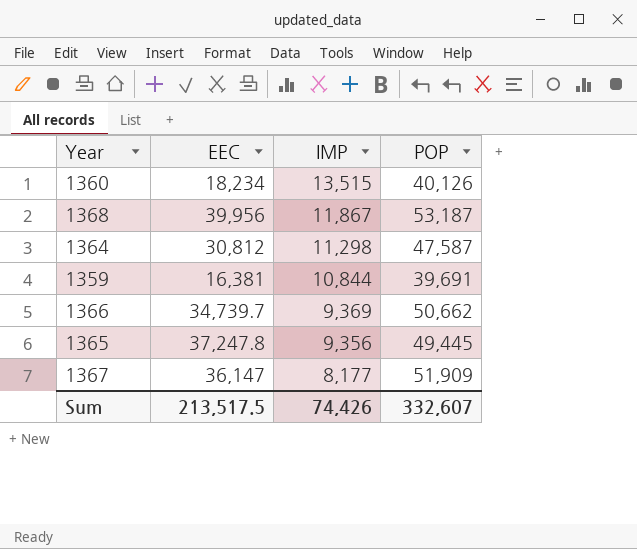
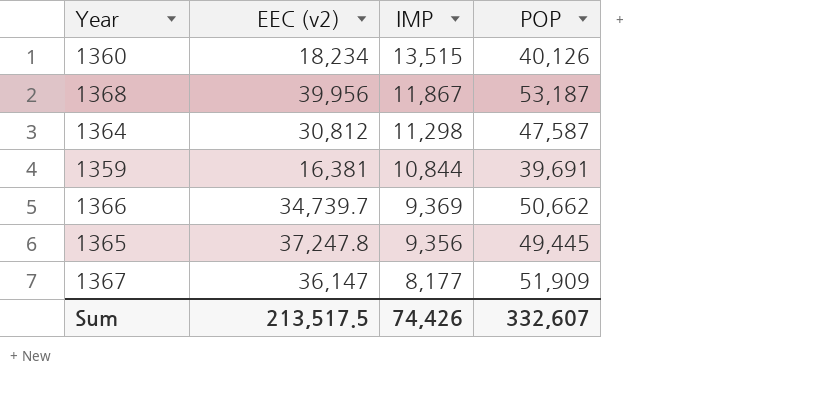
column name: EEC -> EEC (v2)

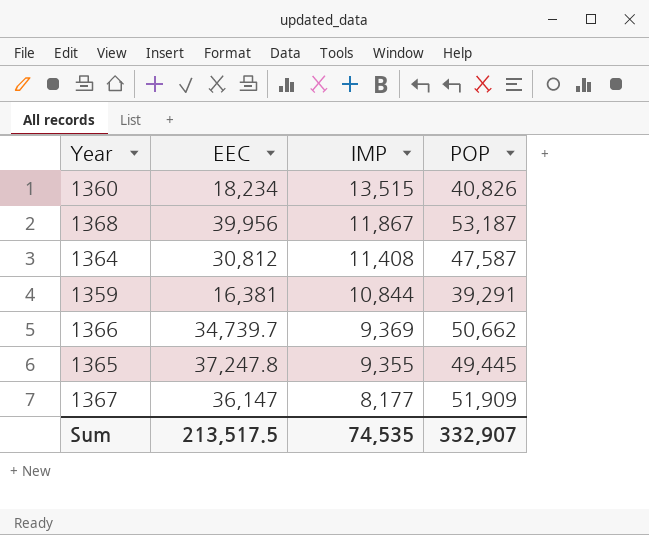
column name: EEC (v2) -> EEC
1360 | POP: 40,126 -> 40,826
1364 | IMP: 11,298 -> 11,408
1359 | POP: 39,691 -> 39,291
1365 | IMP: 9,356 -> 9,355
Sum | IMP: 74,426 -> 74,535
Sum | POP: 332,607 -> 332,907

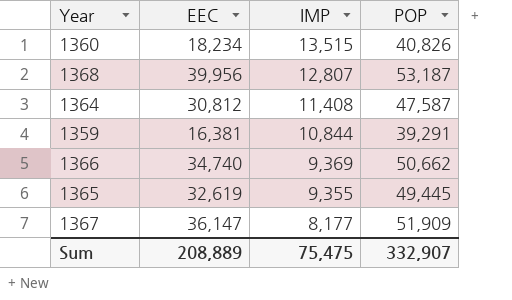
1368 | IMP: 11,867 -> 12,807
1366 | EEC: 34,739.7 -> 34,740
1365 | EEC: 37,247.8 -> 32,619
Sum | EEC: 213,517.5 -> 208,889
Sum | IMP: 74,535 -> 75,475

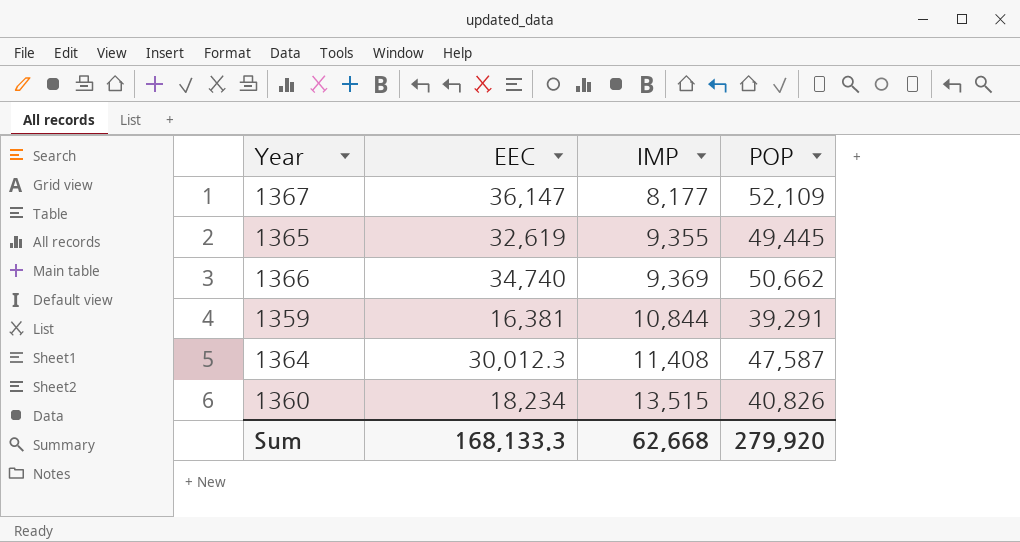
row order: IMP descending -> IMP ascending
row 1368: 39,956 | 12,807 | 53,187 -> none
1367 | POP: 51,909 -> 52,109
1364 | EEC: 30,812 -> 30,012.3
Sum | EEC: 208,889 -> 168,133.3
Sum | IMP: 75,475 -> 62,668
Sum | POP: 332,907 -> 279,920

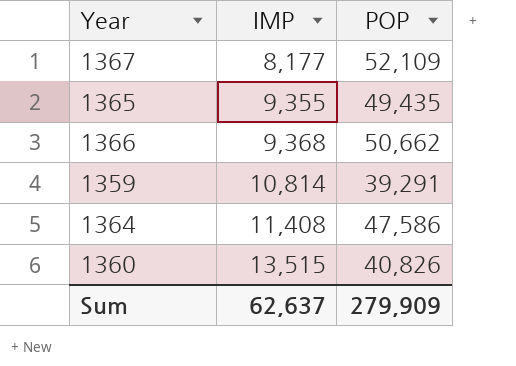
column EEC | position: 2 -> none
1365 | POP: 49,445 -> 49,435
1366 | IMP: 9,369 -> 9,368
1359 | IMP: 10,844 -> 10,814
1364 | POP: 47,587 -> 47,586
Sum | IMP: 62,668 -> 62,637
Sum | POP: 279,920 -> 279,909

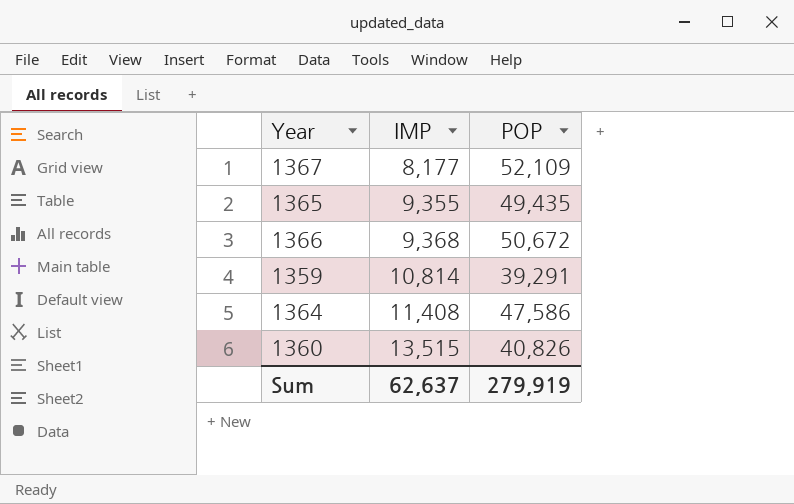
1366 | POP: 50,662 -> 50,672
Sum | POP: 279,909 -> 279,919

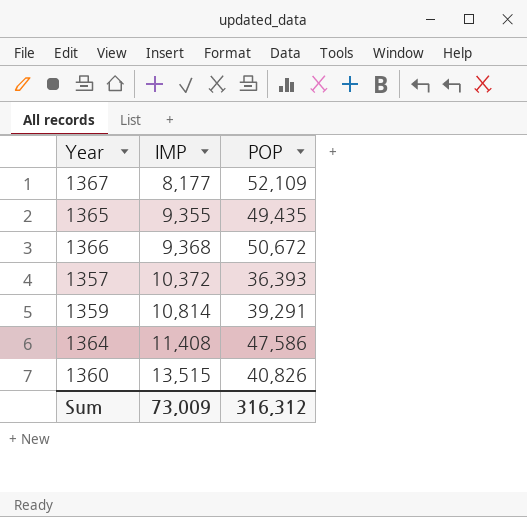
row 1357: none -> 10,372 | 36,393
Sum | IMP: 62,637 -> 73,009
Sum | POP: 279,919 -> 316,312

